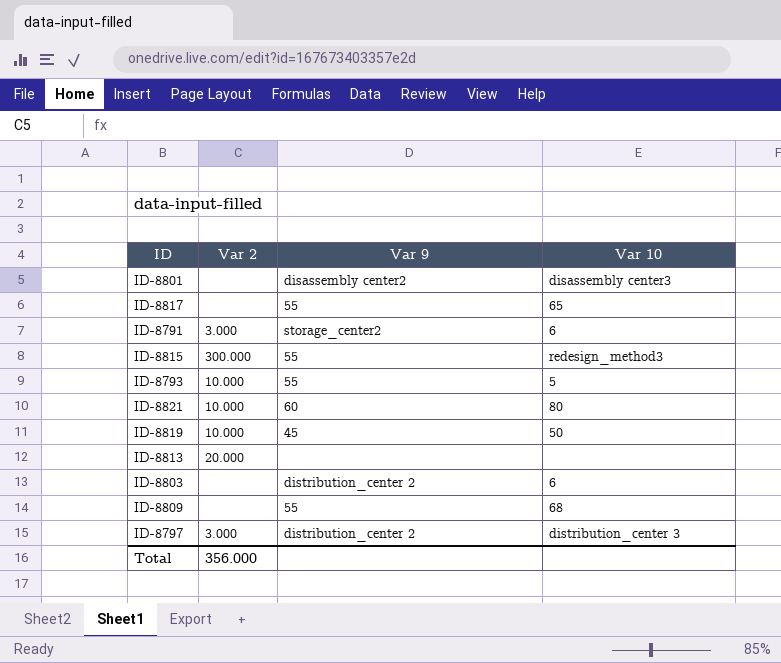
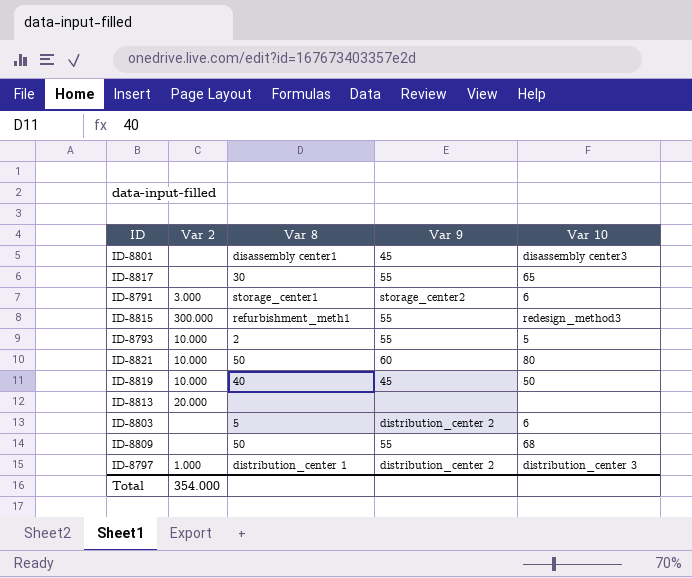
column Var 8 | position: none -> 3
ID-8801 | Var 9: disassembly center2 -> 45
ID-8797 | Var 2: 3.000 -> 1.000
Total | Var 2: 356.000 -> 354.000

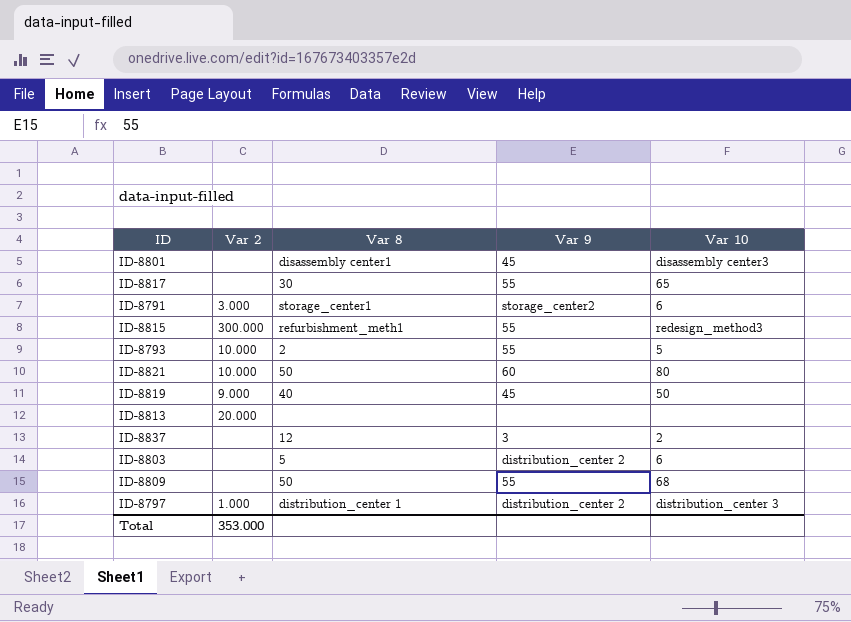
ID-8819 | Var 2: 10.000 -> 9.000
row ID-8837: none -> none | 12 | 3 | 2
Total | Var 2: 354.000 -> 353.000

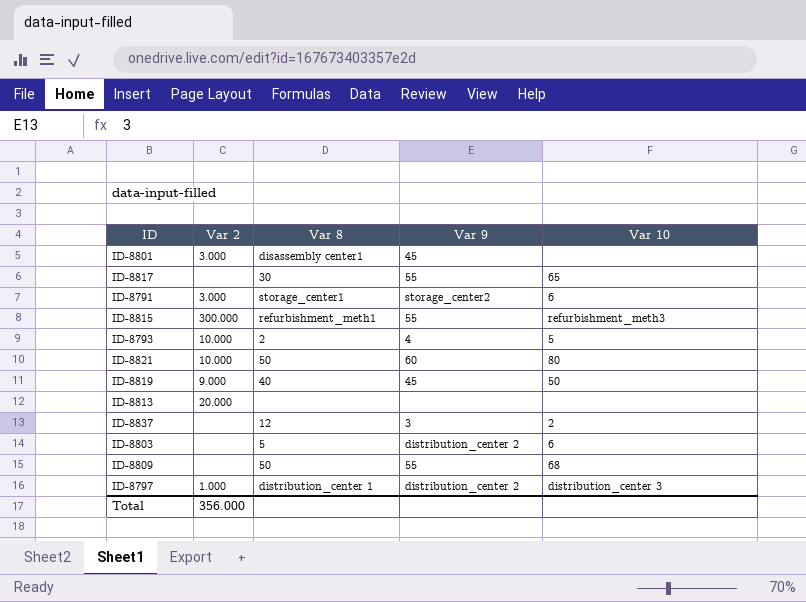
ID-8801 | Var 2: none -> 3.000
ID-8801 | Var 10: disassembly center3 -> none
ID-8815 | Var 10: redesign_method3 -> refurbishment_meth3
ID-8793 | Var 9: 55 -> 4
Total | Var 2: 353.000 -> 356.000

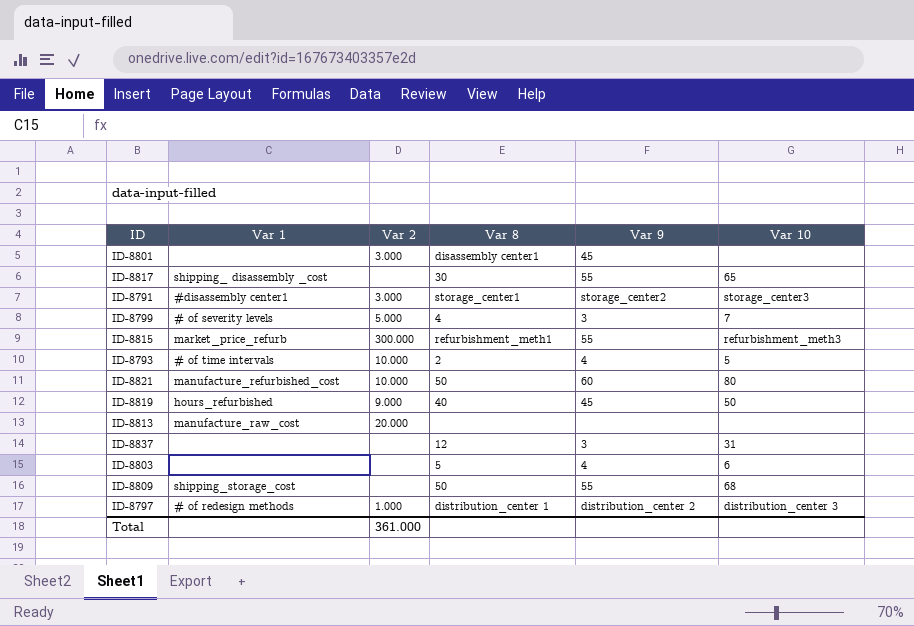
column Var 1 | position: none -> 2
ID-8791 | Var 10: 6 -> storage_center3
row ID-8799: none -> # of severity levels | 5.000 | 4 | 3 | 7
ID-8837 | Var 10: 2 -> 31
ID-8803 | Var 9: distribution_center 2 -> 4
Total | Var 2: 356.000 -> 361.000

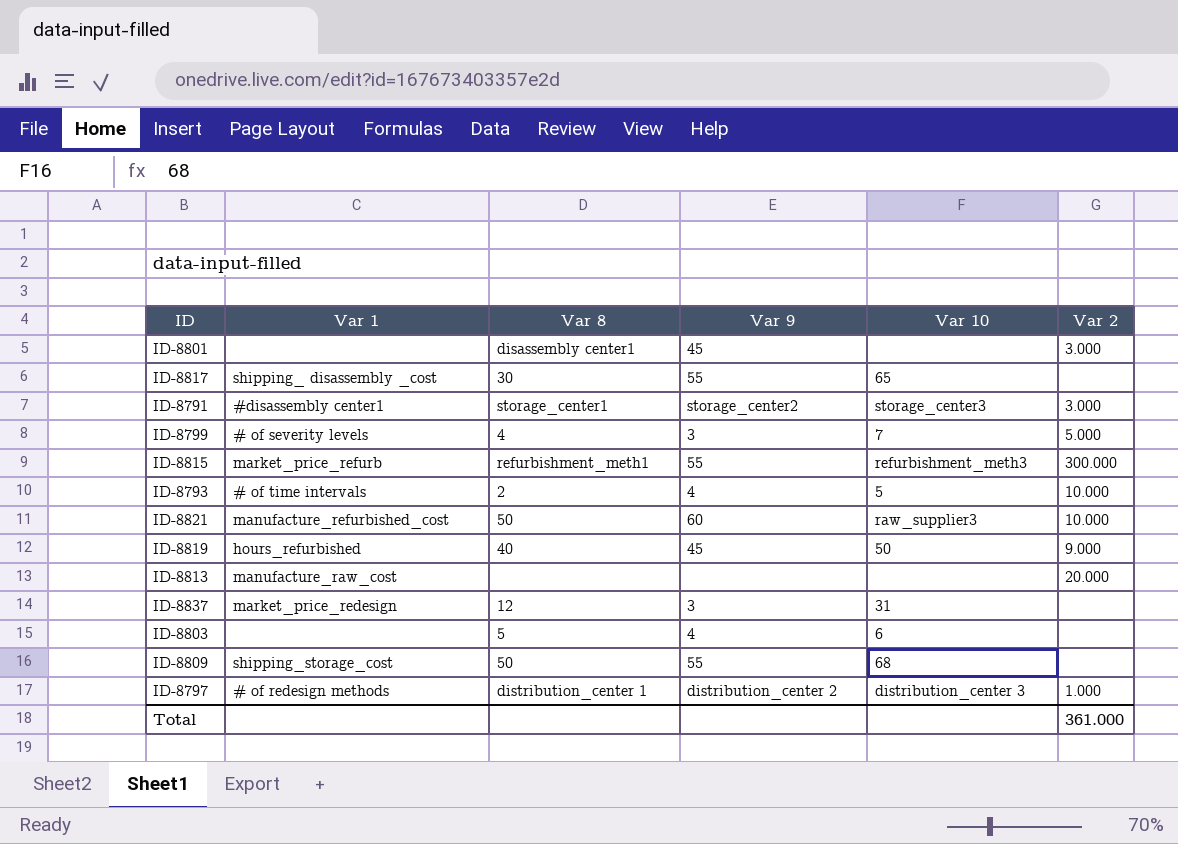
column Var 2 | position: 3 -> 6
ID-8821 | Var 10: 80 -> raw_supplier3
ID-8837 | Var 1: none -> market_price_redesign

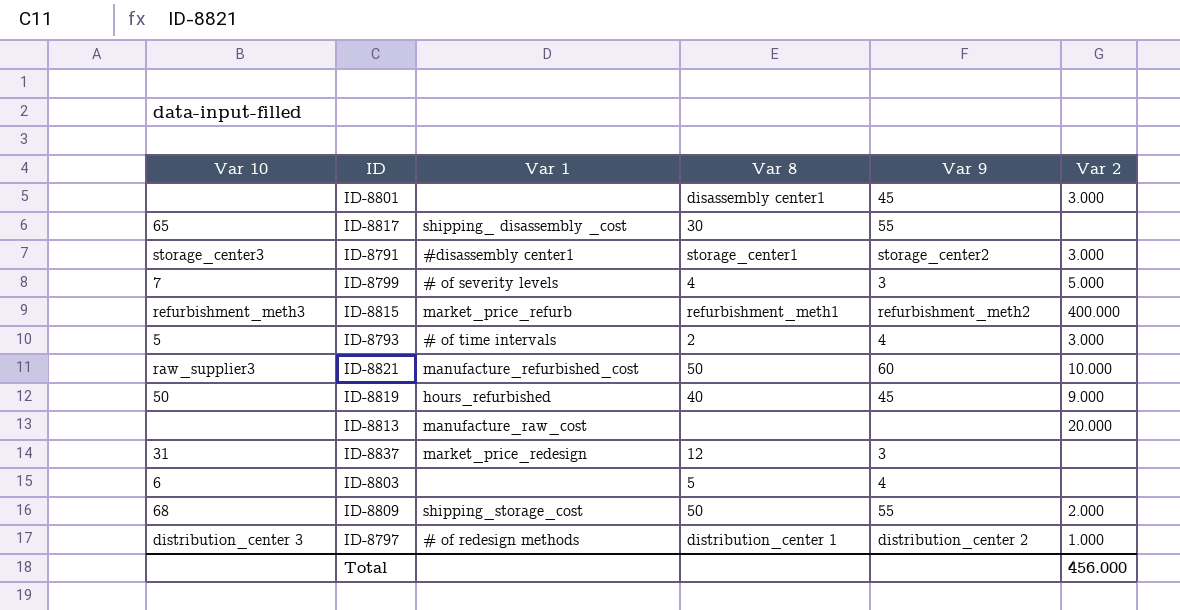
column Var 10 | position: 5 -> 1
ID-8815 | Var 9: 55 -> refurbishment_meth2
ID-8815 | Var 2: 300.000 -> 400.000
ID-8793 | Var 2: 10.000 -> 3.000
ID-8809 | Var 2: none -> 2.000
Total | Var 2: 361.000 -> 456.000

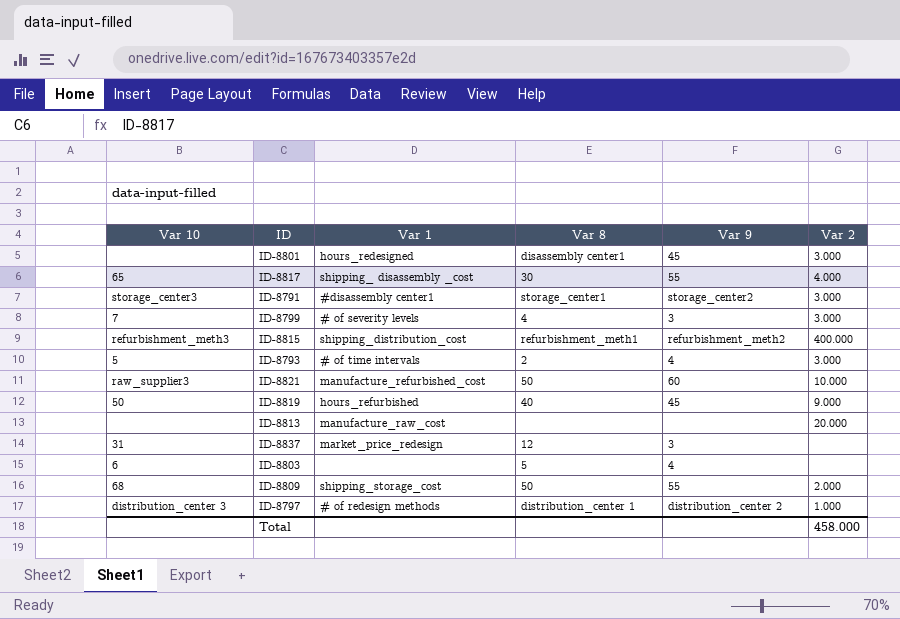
ID-8801 | Var 1: none -> hours_redesigned
ID-8817 | Var 2: none -> 4.000
ID-8799 | Var 2: 5.000 -> 3.000
ID-8815 | Var 1: market_price_refurb -> shipping_distribution_cost
Total | Var 2: 456.000 -> 458.000

